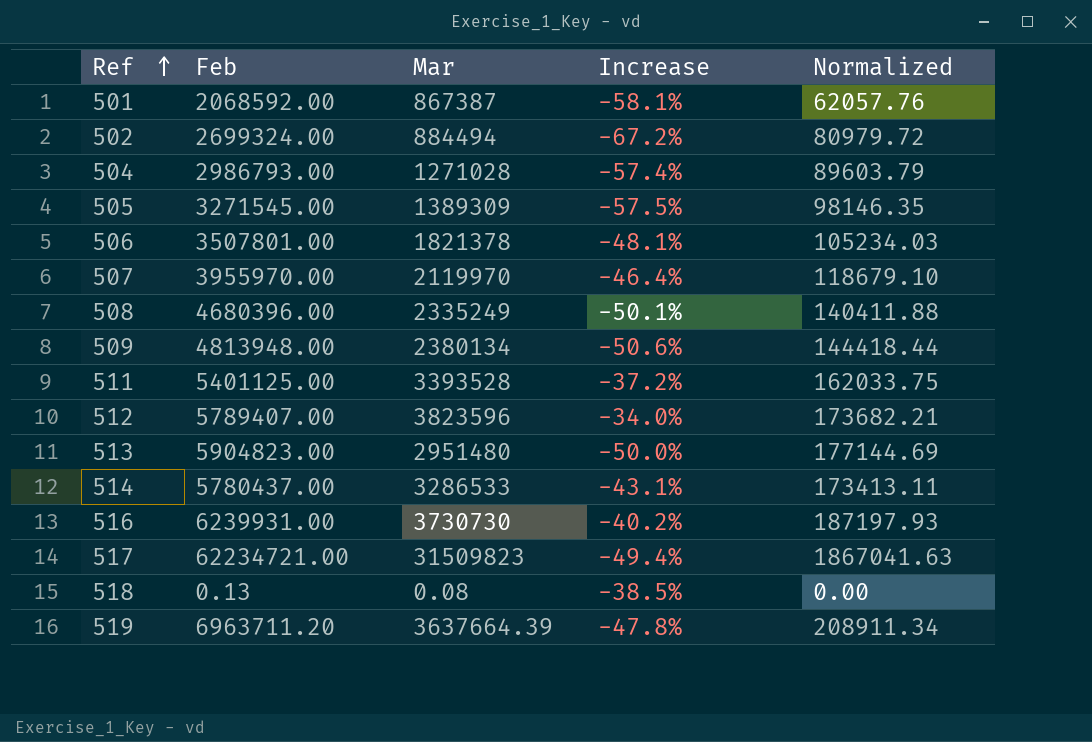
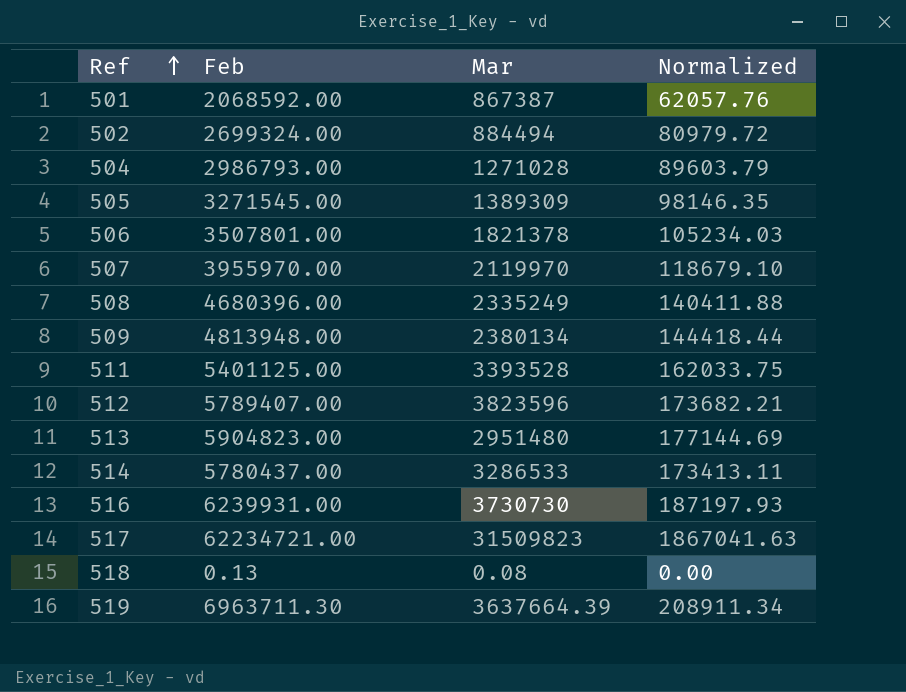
column Increase | formula: ([Mar] - [Feb]) / [Feb] -> none
519 | Feb: 6963711.20 -> 6963711.30

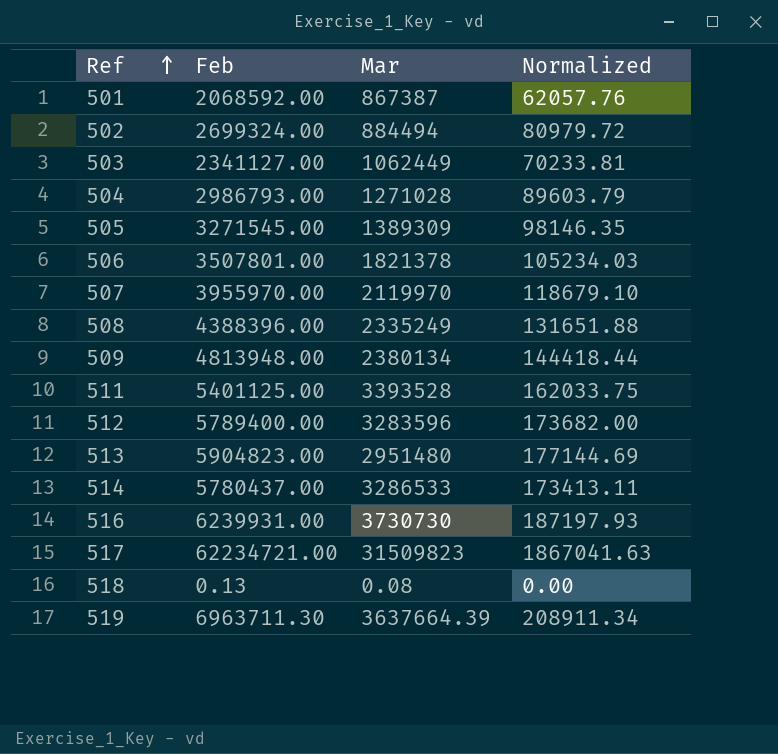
row 503: none -> 2341127.00 | 1062449 | 70233.81
508 | Feb: 4680396.00 -> 4388396.00
508 | Normalized: 140411.88 -> 131651.88
512 | Feb: 5789407.00 -> 5789400.00
512 | Mar: 3823596 -> 3283596
512 | Normalized: 173682.21 -> 173682.00

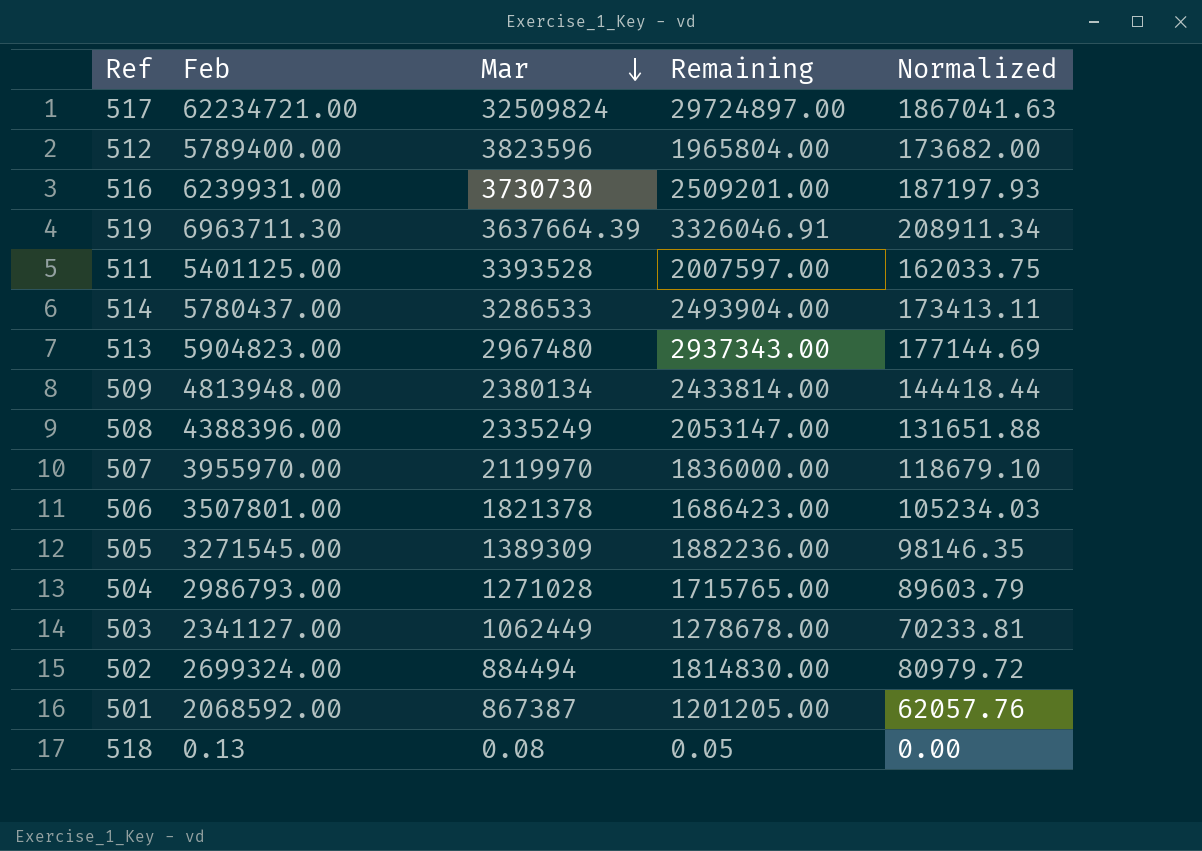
row order: Ref ascending -> Mar descending
column Remaining | formula: none -> [Feb] - [Mar]
517 | Mar: 31509823 -> 32509824
512 | Mar: 3283596 -> 3823596
513 | Mar: 2951480 -> 2967480

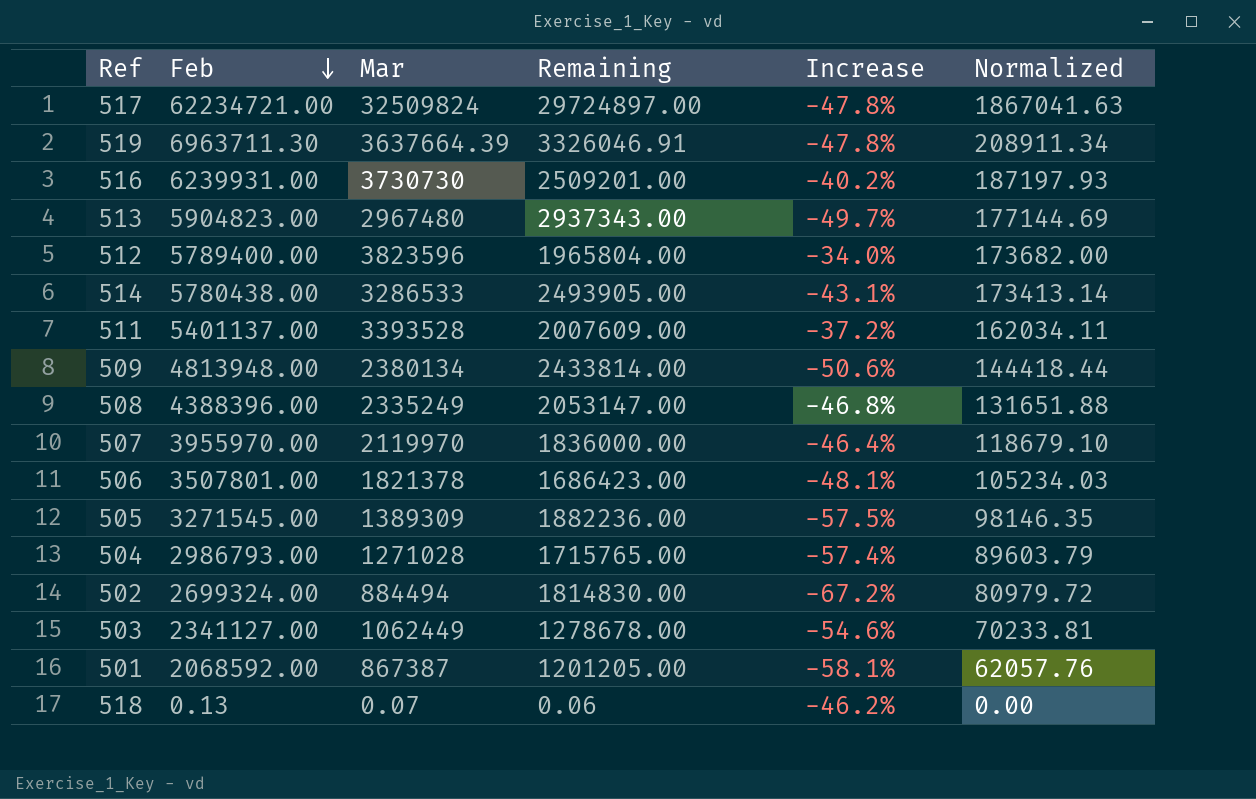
row order: Mar descending -> Feb descending
column Increase | formula: none -> ([Mar] - [Feb]) / [Feb]
514 | Feb: 5780437.00 -> 5780438.00
514 | Remaining: 2493904.00 -> 2493905.00
514 | Normalized: 173413.11 -> 173413.14
511 | Feb: 5401125.00 -> 5401137.00
511 | Remaining: 2007597.00 -> 2007609.00
511 | Normalized: 162033.75 -> 162034.11
518 | Mar: 0.08 -> 0.07
518 | Remaining: 0.05 -> 0.06

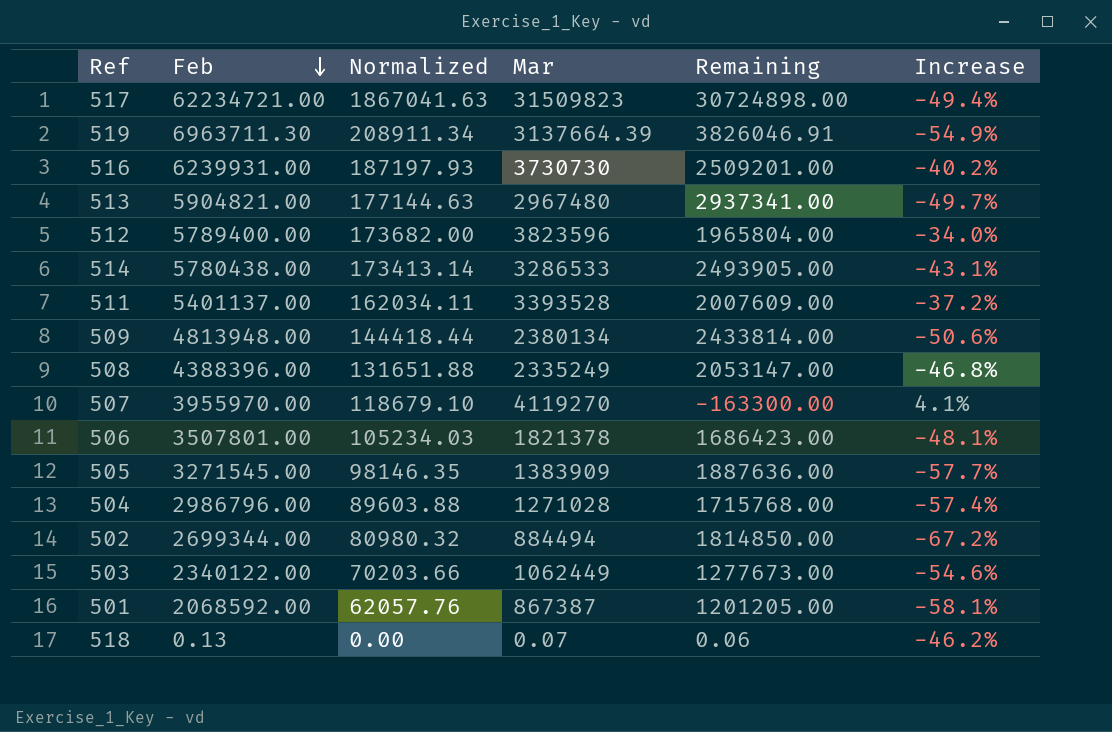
column Normalized | position: 6 -> 3
517 | Mar: 32509824 -> 31509823
517 | Remaining: 29724897.00 -> 30724898.00
517 | Increase: -47.8% -> -49.4%
519 | Mar: 3637664.39 -> 3137664.39
519 | Remaining: 3326046.91 -> 3826046.91
519 | Increase: -47.8% -> -54.9%
513 | Feb: 5904823.00 -> 5904821.00
513 | Normalized: 177144.69 -> 177144.63
513 | Remaining: 2937343.00 -> 2937341.00
507 | Mar: 2119970 -> 4119270
507 | Remaining: 1836000.00 -> -163300.00
507 | Increase: -46.4% -> 4.1%
505 | Mar: 1389309 -> 1383909
505 | Remaining: 1882236.00 -> 1887636.00
505 | Increase: -57.5% -> -57.7%
504 | Feb: 2986793.00 -> 2986796.00
504 | Normalized: 89603.79 -> 89603.88
504 | Remaining: 1715765.00 -> 1715768.00
502 | Feb: 2699324.00 -> 2699344.00
502 | Normalized: 80979.72 -> 80980.32
502 | Remaining: 1814830.00 -> 1814850.00
503 | Feb: 2341127.00 -> 2340122.00
503 | Normalized: 70233.81 -> 70203.66
503 | Remaining: 1278678.00 -> 1277673.00

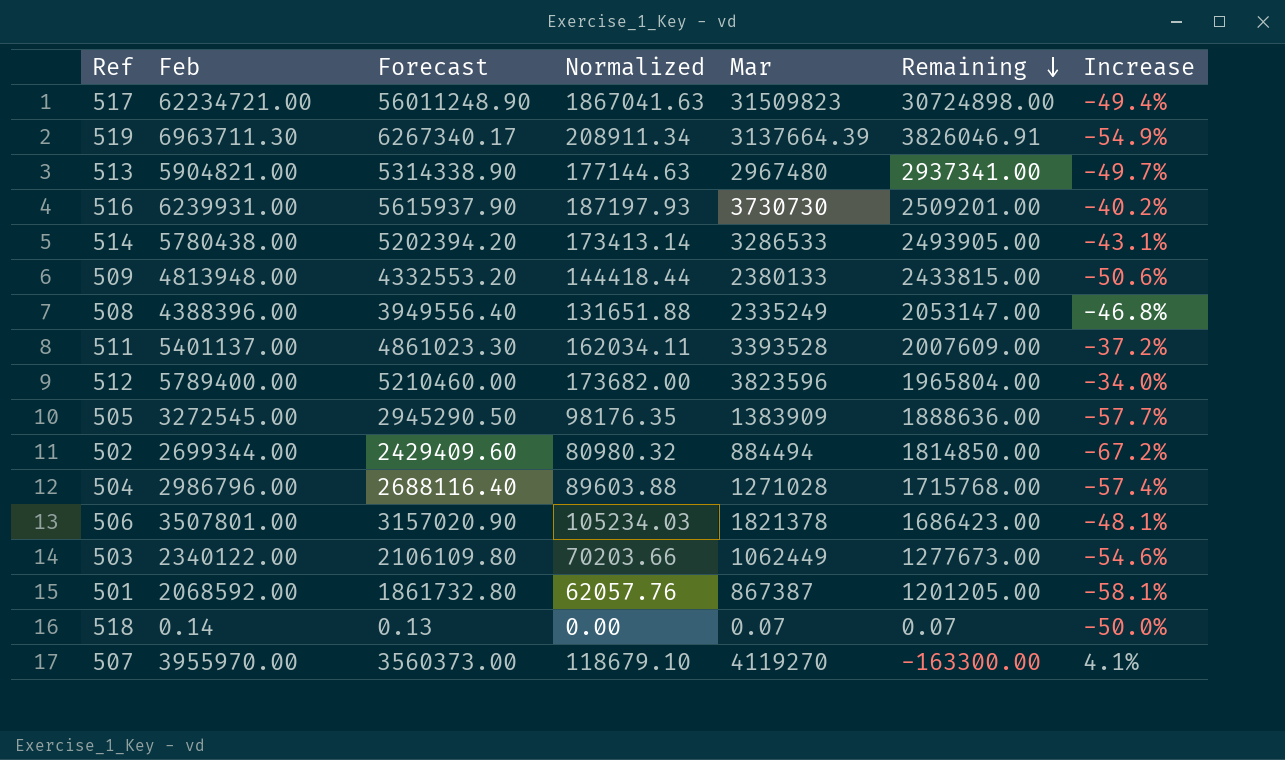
row order: Feb descending -> Remaining descending
column Forecast | formula: none -> [Feb] * 0.9
509 | Mar: 2380134 -> 2380133
509 | Remaining: 2433814.00 -> 2433815.00
505 | Feb: 3271545.00 -> 3272545.00
505 | Normalized: 98146.35 -> 98176.35
505 | Remaining: 1887636.00 -> 1888636.00
518 | Feb: 0.13 -> 0.14
518 | Remaining: 0.06 -> 0.07
518 | Increase: -46.2% -> -50.0%

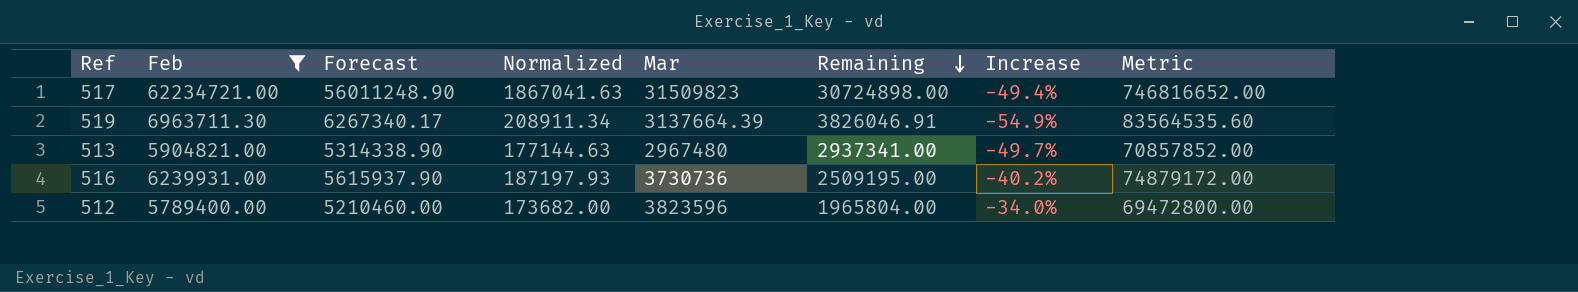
filter: none -> Feb >= 5789400.00
column Metric | formula: none -> [Feb] * 12
516 | Mar: 3730730 -> 3730736
516 | Remaining: 2509201.00 -> 2509195.00

